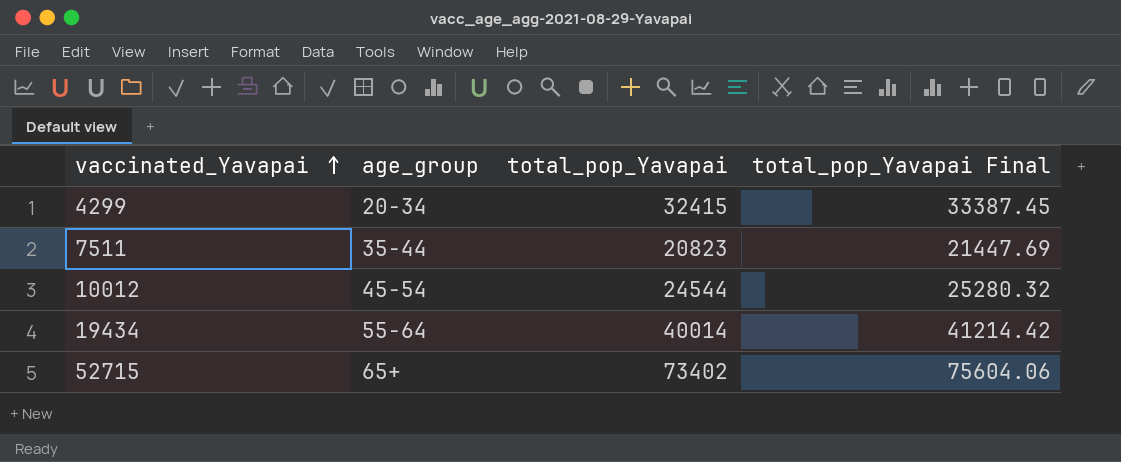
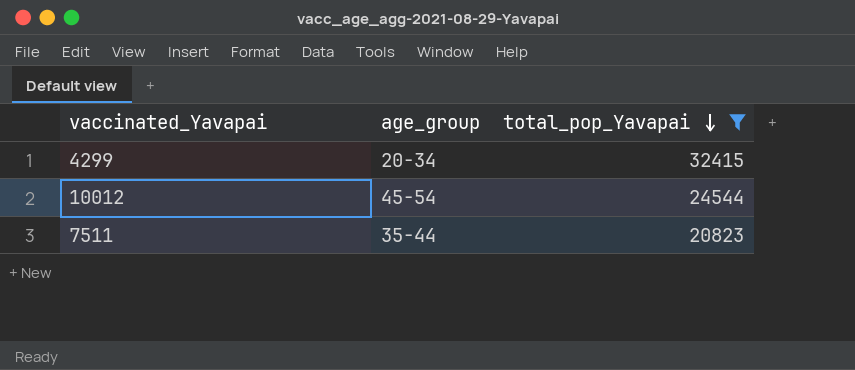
filter: none -> total_pop_Yavapai <= 32415
row order: vaccinated_Yavapai ascending -> total_pop_Yavapai descending
column total_pop_Yavapai Final | formula: [total_pop_Yavapai] * 1.03 -> none

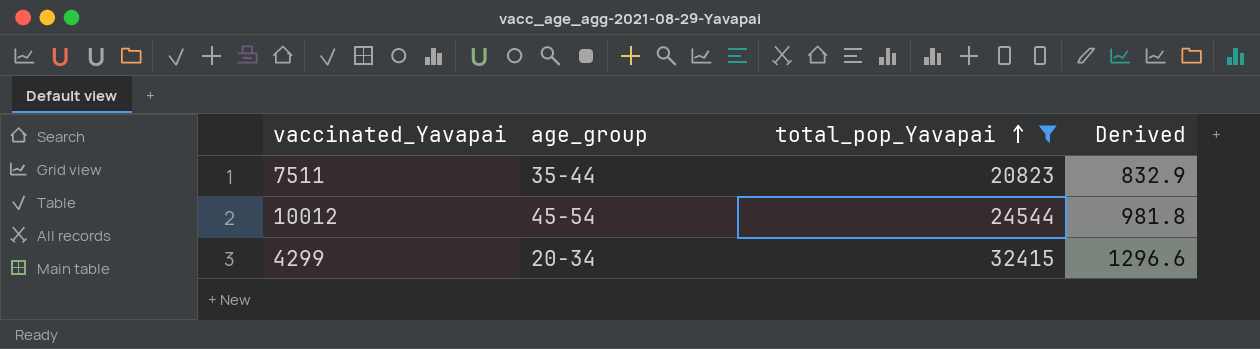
row order: total_pop_Yavapai descending -> total_pop_Yavapai ascending
column Derived | formula: none -> [total_pop_Yavapai] * 0.04

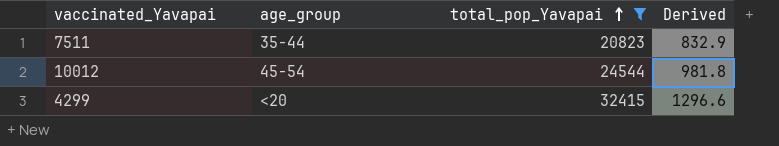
4299 | age_group: 20-34 -> <20

